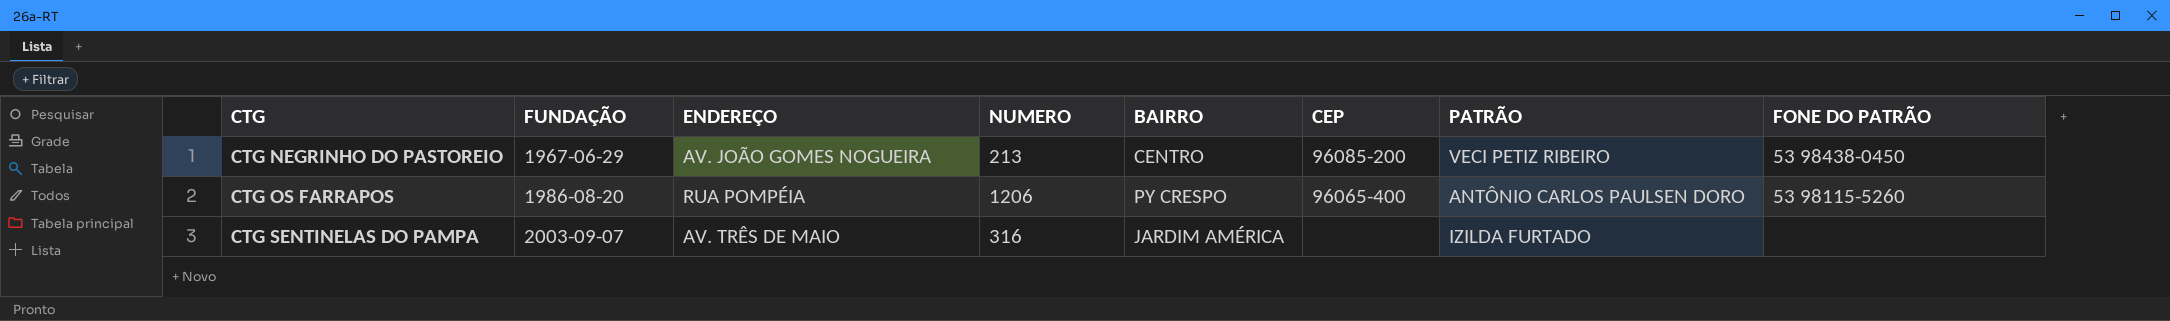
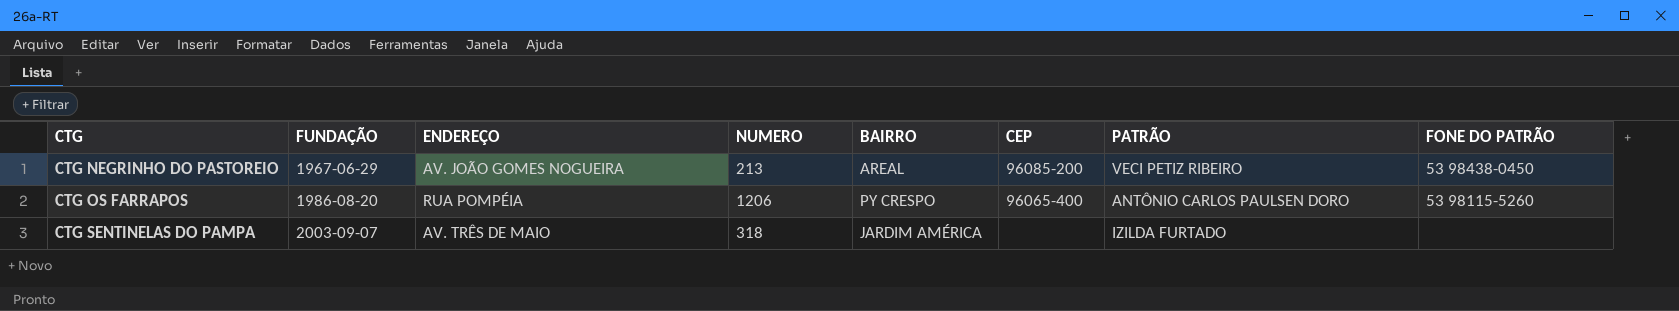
CTG NEGRINHO DO PASTOREIO | BAIRRO: CENTRO -> AREAL
CTG SENTINELAS DO PAMPA | NUMERO: 316 -> 318

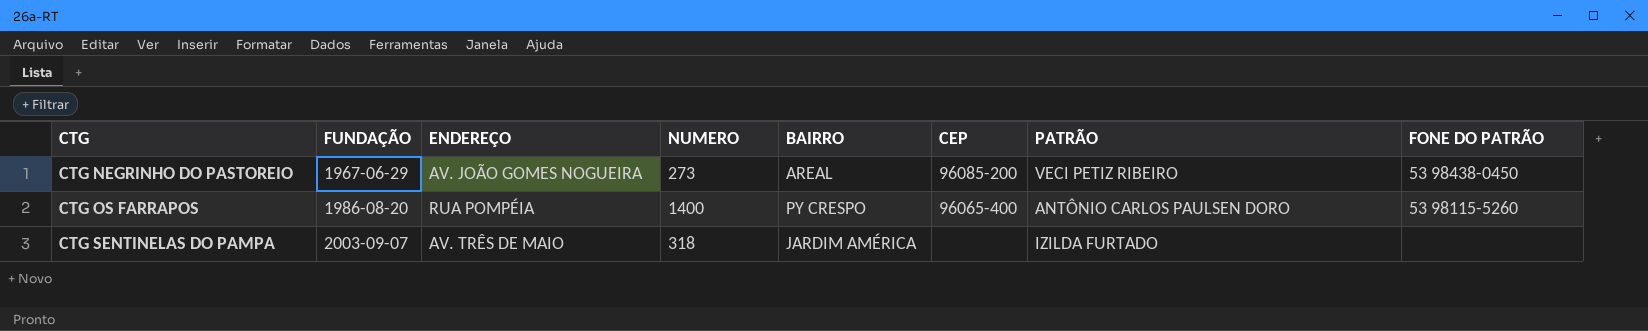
CTG NEGRINHO DO PASTOREIO | NUMERO: 213 -> 273
CTG OS FARRAPOS | NUMERO: 1206 -> 1400

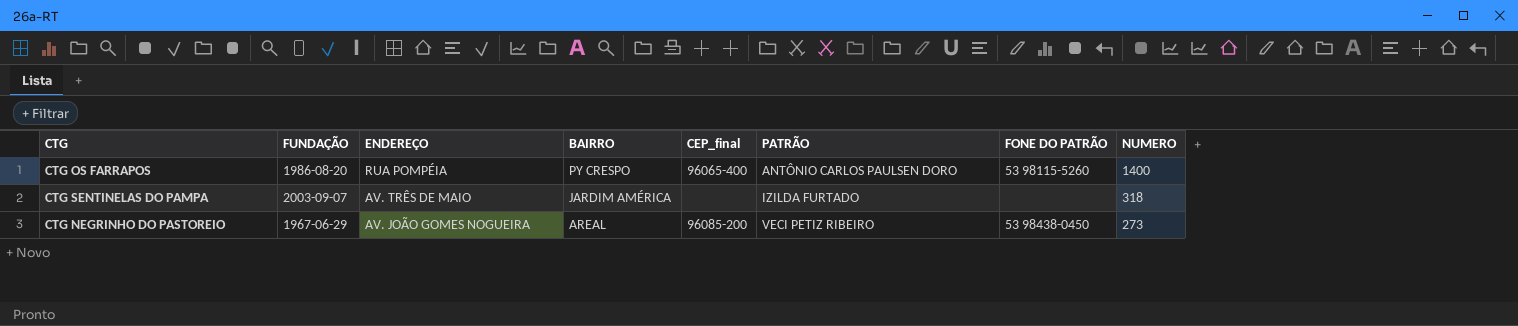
row order: CTG ascending -> ENDEREÇO descending
column name: CEP -> CEP_final
column NUMERO | position: 4 -> 8

